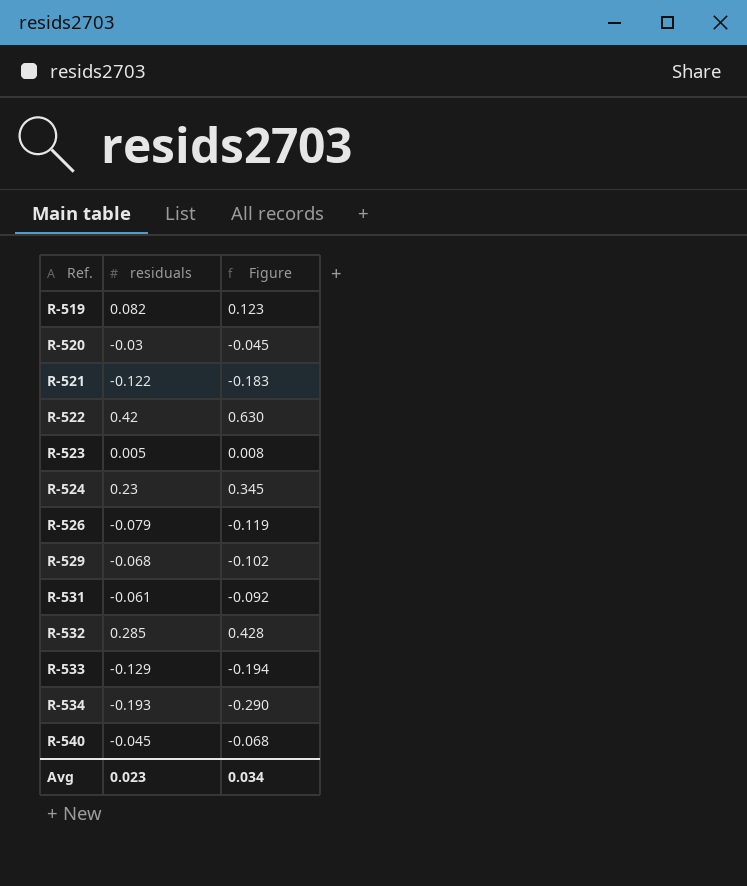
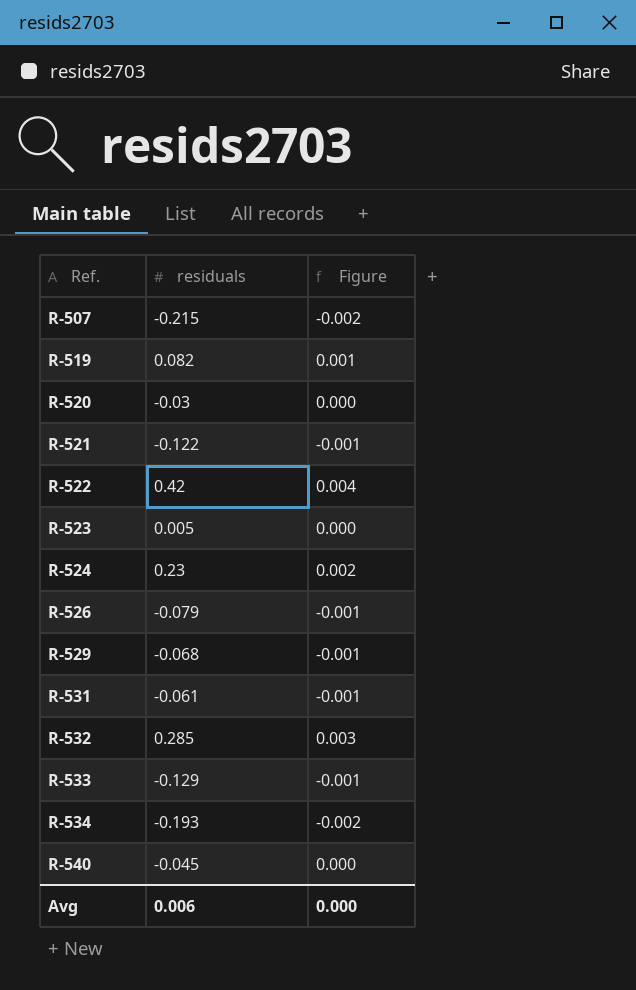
column Figure | formula: [residuals] * 1.5 -> [residuals] * 0.01
row R-507: none -> -0.215 | -0.002
Avg | residuals: 0.023 -> 0.006
Avg | Figure: 0.034 -> 0.000

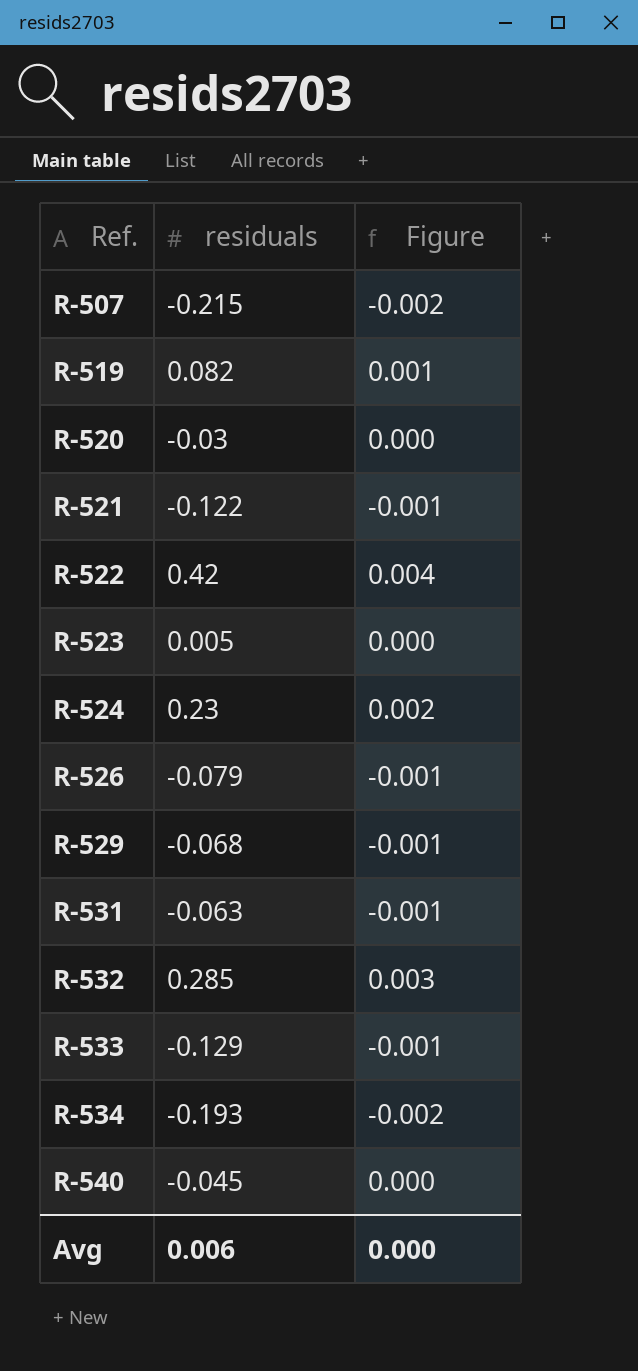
R-531 | residuals: -0.061 -> -0.063

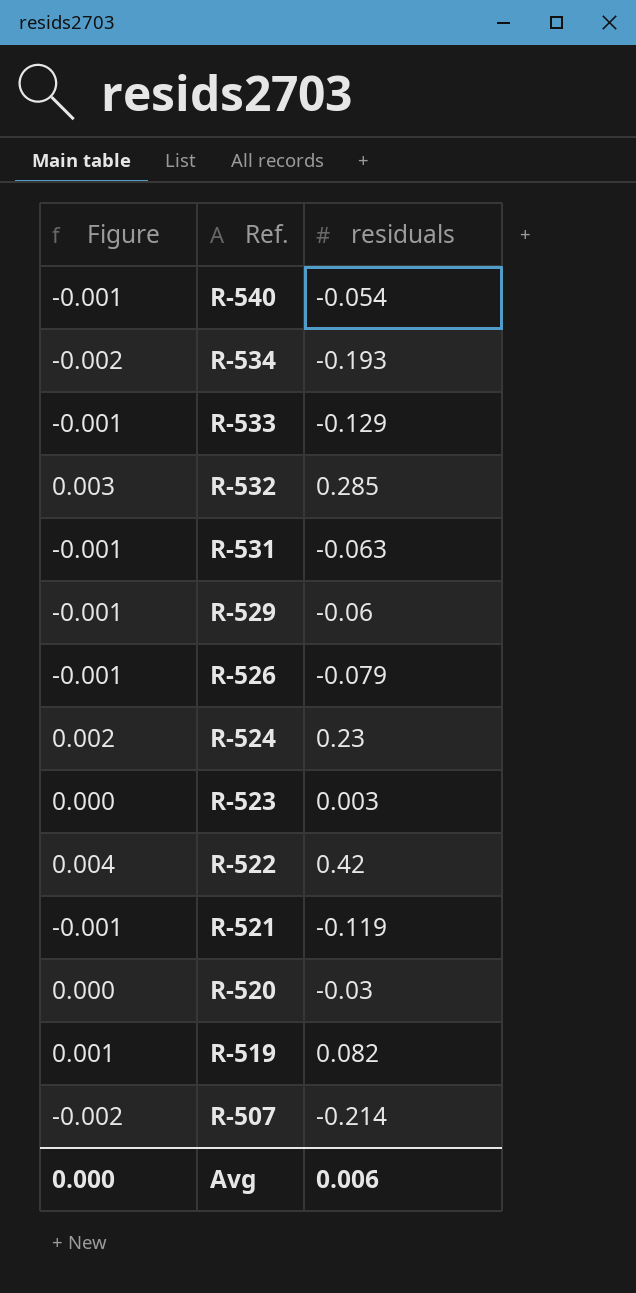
row order: Ref. ascending -> Ref. descending
column Figure | position: 3 -> 1
R-540 | Figure: 0.000 -> -0.001
R-540 | residuals: -0.045 -> -0.054
R-529 | residuals: -0.068 -> -0.06
R-523 | residuals: 0.005 -> 0.003
R-521 | residuals: -0.122 -> -0.119
R-507 | residuals: -0.215 -> -0.214

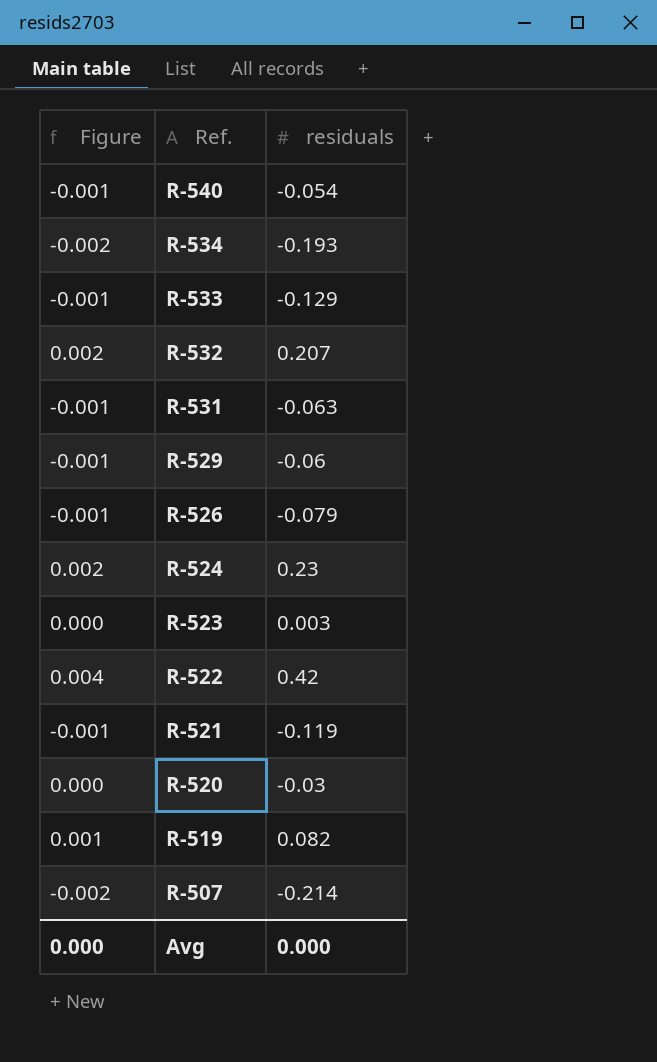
R-532 | Figure: 0.003 -> 0.002
R-532 | residuals: 0.285 -> 0.207
Avg | residuals: 0.006 -> 0.000

